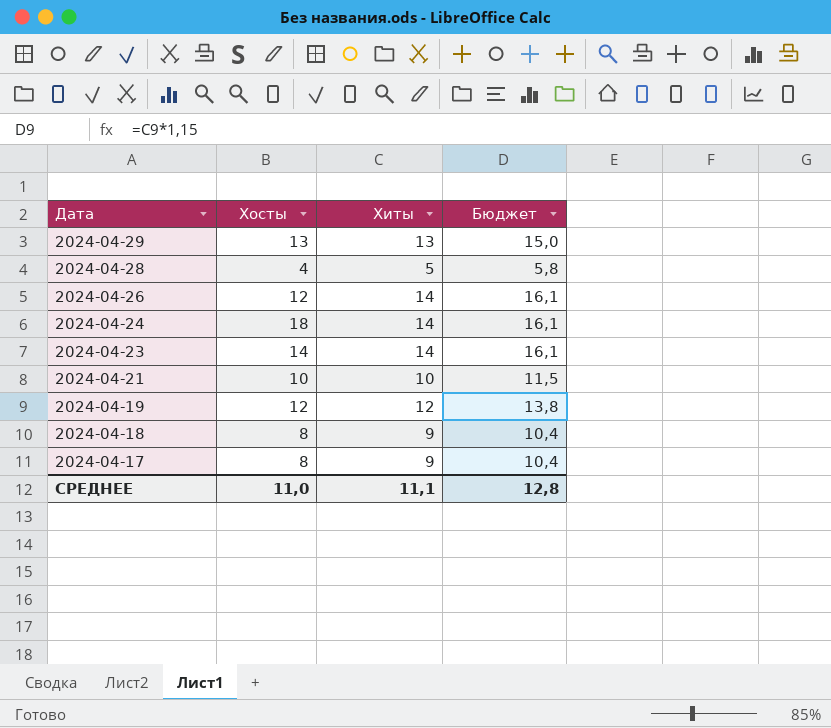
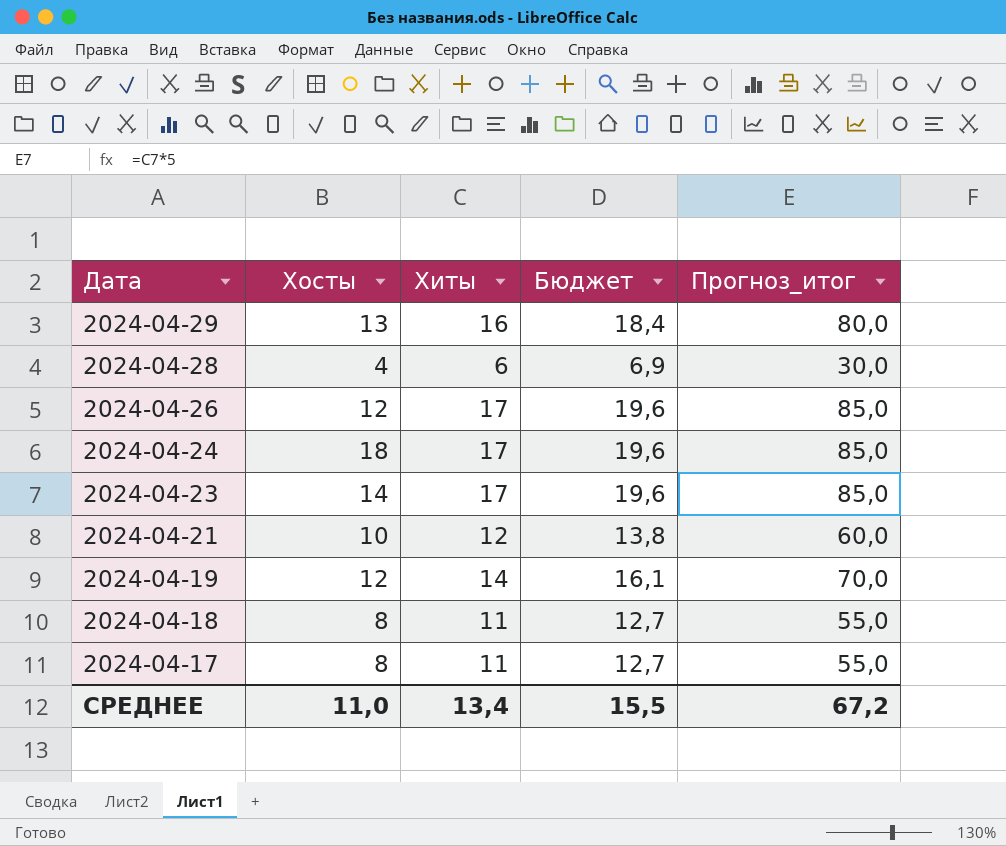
column Прогноз_итог | formula: none -> [Хиты] * 5
2024-04-29 | Хиты: 13 -> 16
2024-04-29 | Бюджет: 15,0 -> 18,4
2024-04-28 | Хиты: 5 -> 6
2024-04-28 | Бюджет: 5,8 -> 6,9
2024-04-26 | Хиты: 14 -> 17
2024-04-26 | Бюджет: 16,1 -> 19,6
2024-04-24 | Хиты: 14 -> 17
2024-04-24 | Бюджет: 16,1 -> 19,6
2024-04-23 | Хиты: 14 -> 17
2024-04-23 | Бюджет: 16,1 -> 19,6
2024-04-21 | Хиты: 10 -> 12
2024-04-21 | Бюджет: 11,5 -> 13,8
2024-04-19 | Хиты: 12 -> 14
2024-04-19 | Бюджет: 13,8 -> 16,1
2024-04-18 | Хиты: 9 -> 11
2024-04-18 | Бюджет: 10,4 -> 12,7
2024-04-17 | Хиты: 9 -> 11
2024-04-17 | Бюджет: 10,4 -> 12,7
СРЕДНЕЕ | Хиты: 11,1 -> 13,4
СРЕДНЕЕ | Бюджет: 12,8 -> 15,5

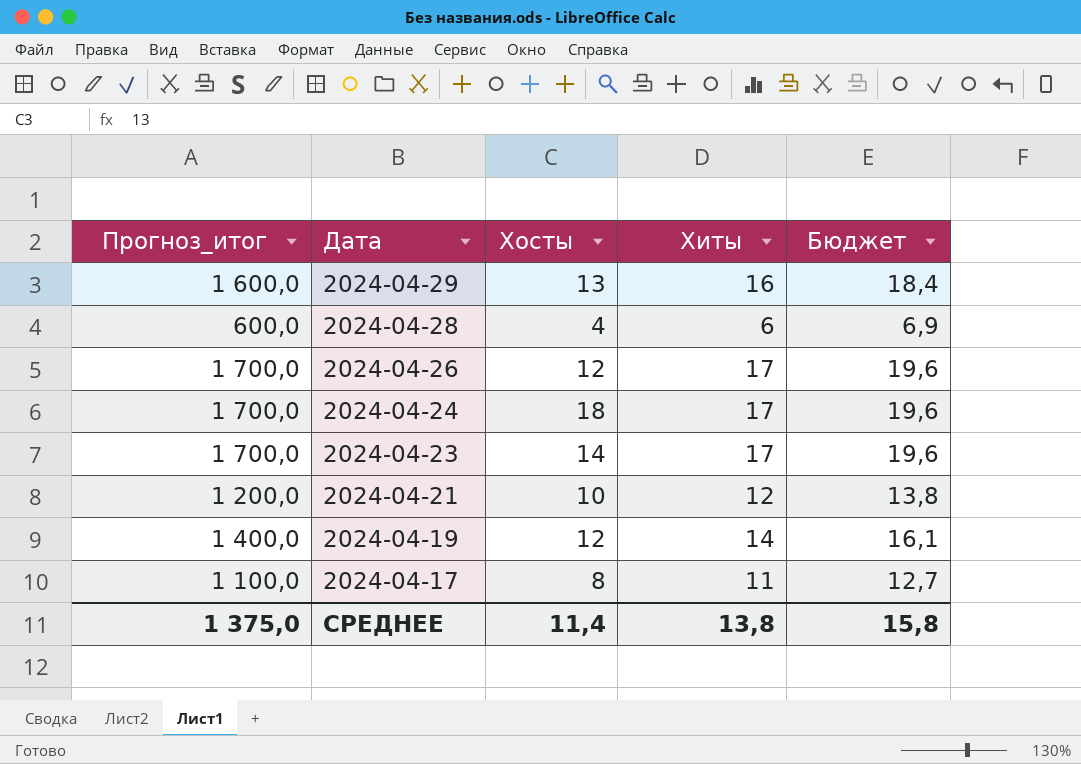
column Прогноз_итог | formula: [Хиты] * 5 -> [Хиты] * 100
column Прогноз_итог | position: 5 -> 1
row 2024-04-18: 8 | 11 | 12,7 | 55,0 -> none
СРЕДНЕЕ | Прогноз_итог: 67,2 -> 1 375,0
СРЕДНЕЕ | Хосты: 11,0 -> 11,4
СРЕДНЕЕ | Хиты: 13,4 -> 13,8
СРЕДНЕЕ | Бюджет: 15,5 -> 15,8

